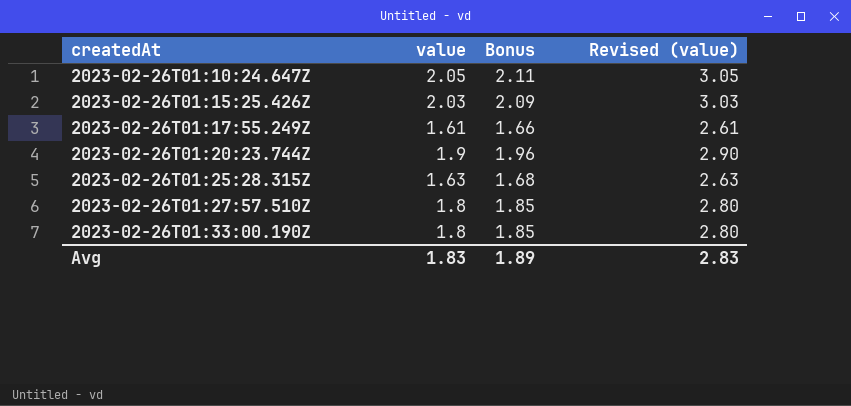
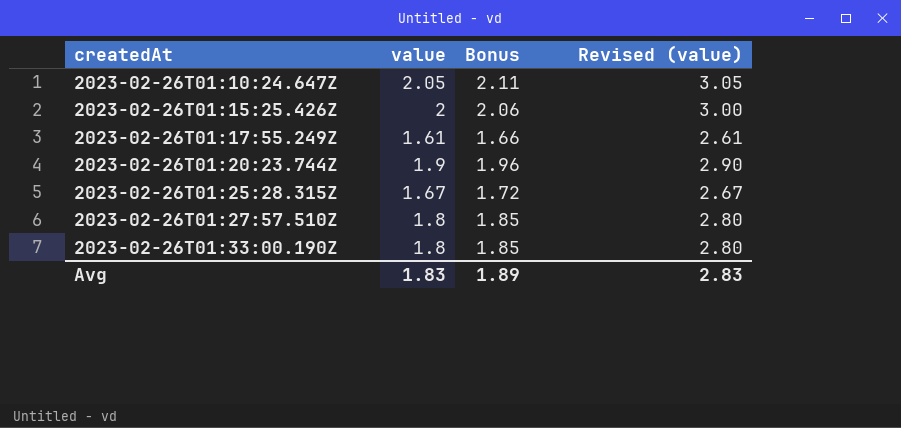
2023-02-26T01:15:25.426Z | value: 2.03 -> 2
2023-02-26T01:15:25.426Z | Bonus: 2.09 -> 2.06
2023-02-26T01:15:25.426Z | Revised (value): 3.03 -> 3.00
2023-02-26T01:25:28.315Z | value: 1.63 -> 1.67
2023-02-26T01:25:28.315Z | Bonus: 1.68 -> 1.72
2023-02-26T01:25:28.315Z | Revised (value): 2.63 -> 2.67

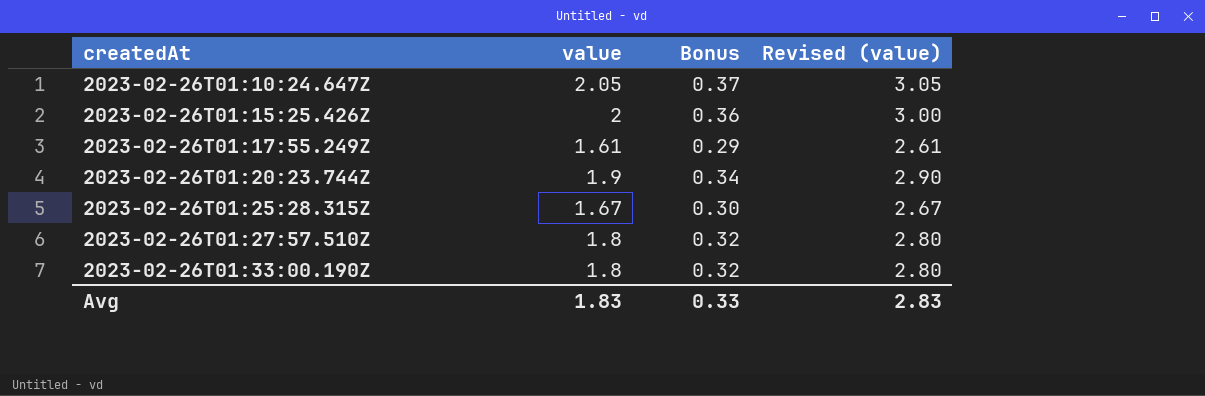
column Bonus | formula: [value] * 1.03 -> [value] * 0.18
Avg | Bonus: 1.89 -> 0.33

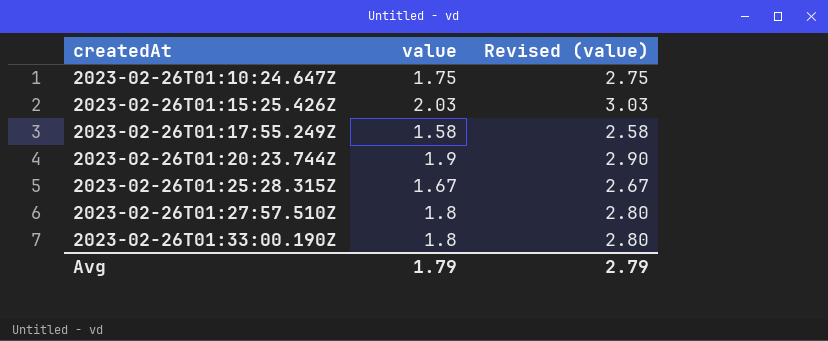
column Bonus | formula: [value] * 0.18 -> none
2023-02-26T01:10:24.647Z | value: 2.05 -> 1.75
2023-02-26T01:10:24.647Z | Revised (value): 3.05 -> 2.75
2023-02-26T01:15:25.426Z | value: 2 -> 2.03
2023-02-26T01:15:25.426Z | Revised (value): 3.00 -> 3.03
2023-02-26T01:17:55.249Z | value: 1.61 -> 1.58
2023-02-26T01:17:55.249Z | Revised (value): 2.61 -> 2.58
Avg | value: 1.83 -> 1.79
Avg | Revised (value): 2.83 -> 2.79

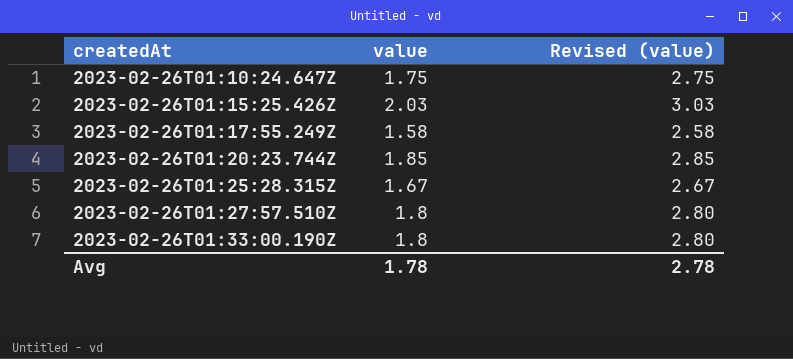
2023-02-26T01:20:23.744Z | value: 1.9 -> 1.85
2023-02-26T01:20:23.744Z | Revised (value): 2.90 -> 2.85
Avg | value: 1.79 -> 1.78
Avg | Revised (value): 2.79 -> 2.78

